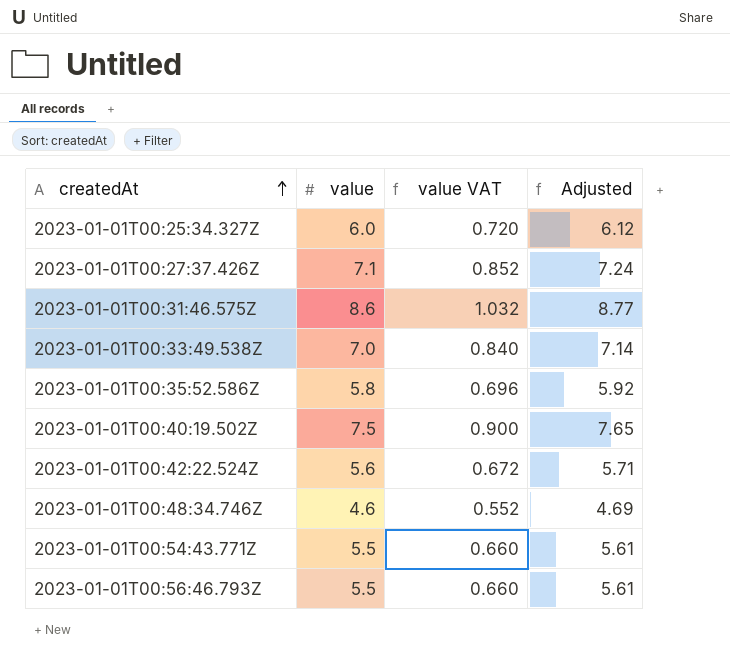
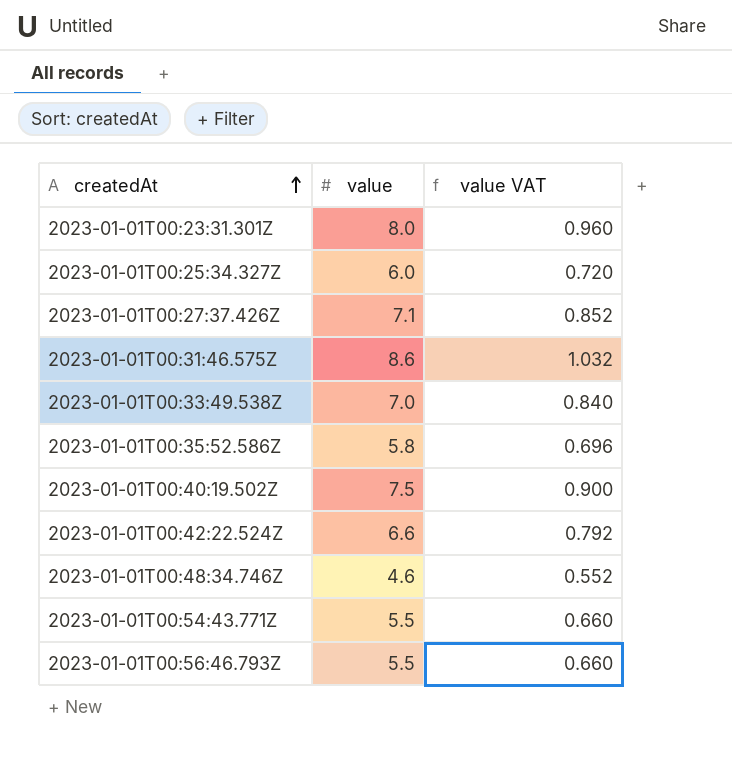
column Adjusted | formula: [value] * 1.02 -> none
row 2023-01-01T00:23:31.301Z: none -> 8.0 | 0.960
2023-01-01T00:42:22.524Z | value: 5.6 -> 6.6
2023-01-01T00:42:22.524Z | value VAT: 0.672 -> 0.792

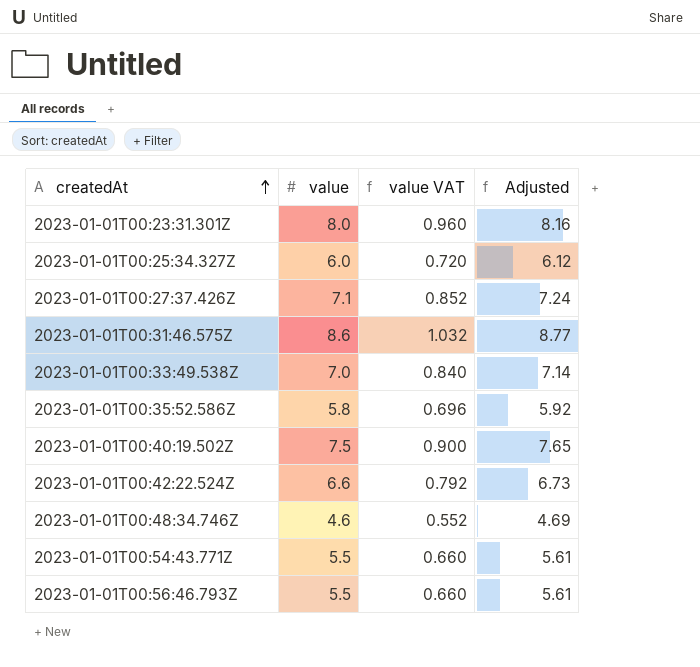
column Adjusted | formula: none -> [value] * 1.02

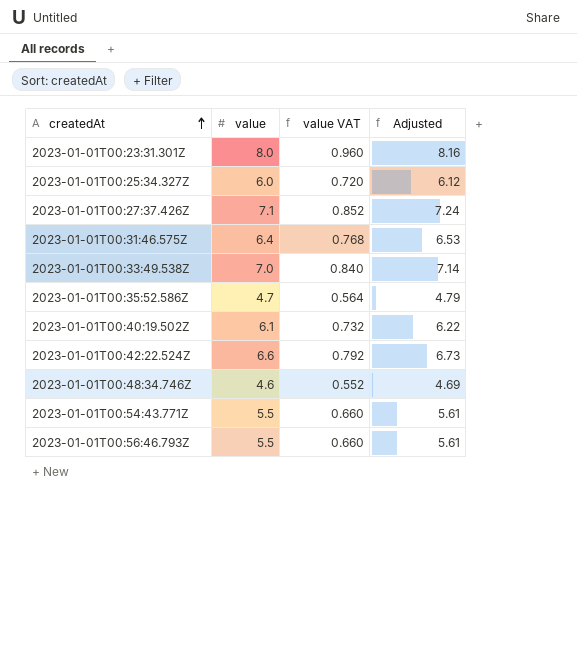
2023-01-01T00:31:46.575Z | value: 8.6 -> 6.4
2023-01-01T00:31:46.575Z | value VAT: 1.032 -> 0.768
2023-01-01T00:31:46.575Z | Adjusted: 8.77 -> 6.53
2023-01-01T00:35:52.586Z | value: 5.8 -> 4.7
2023-01-01T00:35:52.586Z | value VAT: 0.696 -> 0.564
2023-01-01T00:35:52.586Z | Adjusted: 5.92 -> 4.79
2023-01-01T00:40:19.502Z | value: 7.5 -> 6.1
2023-01-01T00:40:19.502Z | value VAT: 0.900 -> 0.732
2023-01-01T00:40:19.502Z | Adjusted: 7.65 -> 6.22

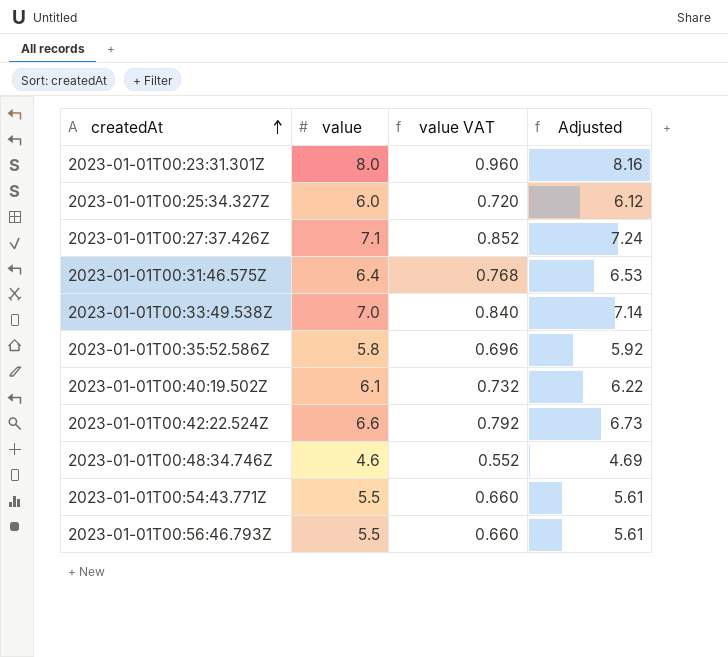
2023-01-01T00:35:52.586Z | value: 4.7 -> 5.8
2023-01-01T00:35:52.586Z | value VAT: 0.564 -> 0.696
2023-01-01T00:35:52.586Z | Adjusted: 4.79 -> 5.92

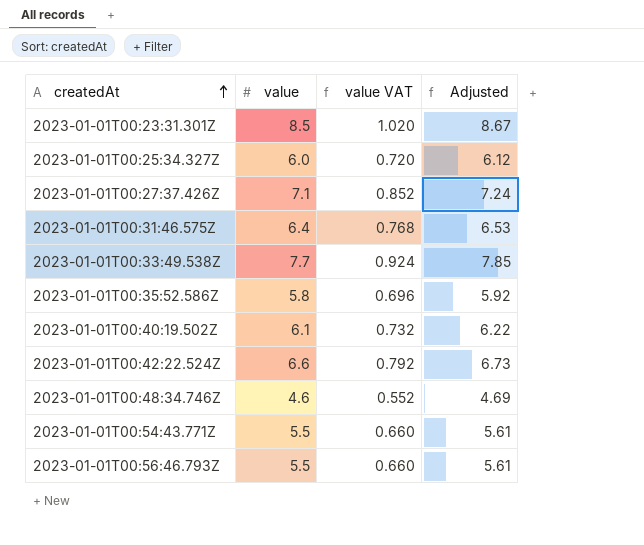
2023-01-01T00:23:31.301Z | value: 8.0 -> 8.5
2023-01-01T00:23:31.301Z | value VAT: 0.960 -> 1.020
2023-01-01T00:23:31.301Z | Adjusted: 8.16 -> 8.67
2023-01-01T00:33:49.538Z | value: 7.0 -> 7.7
2023-01-01T00:33:49.538Z | value VAT: 0.840 -> 0.924
2023-01-01T00:33:49.538Z | Adjusted: 7.14 -> 7.85

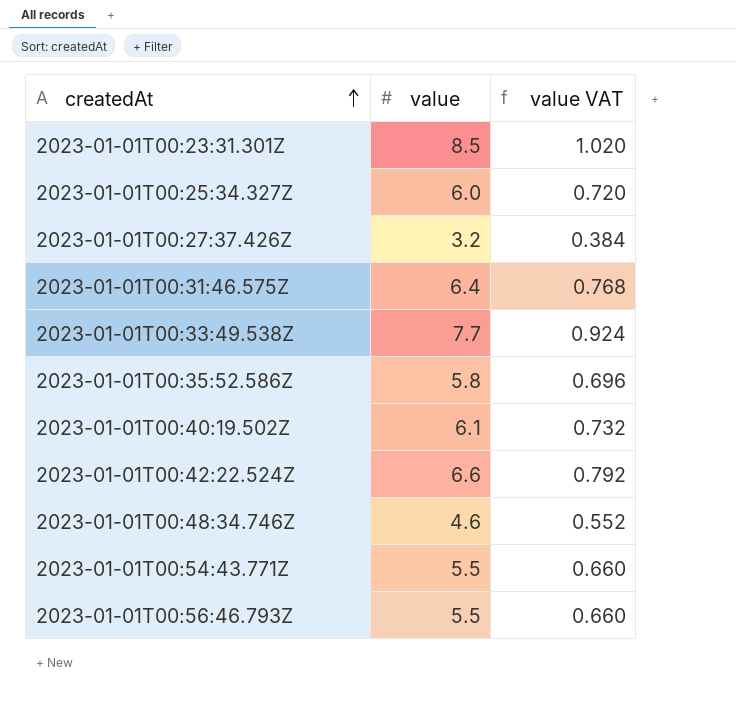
column Adjusted | formula: [value] * 1.02 -> none
2023-01-01T00:27:37.426Z | value: 7.1 -> 3.2
2023-01-01T00:27:37.426Z | value VAT: 0.852 -> 0.384

